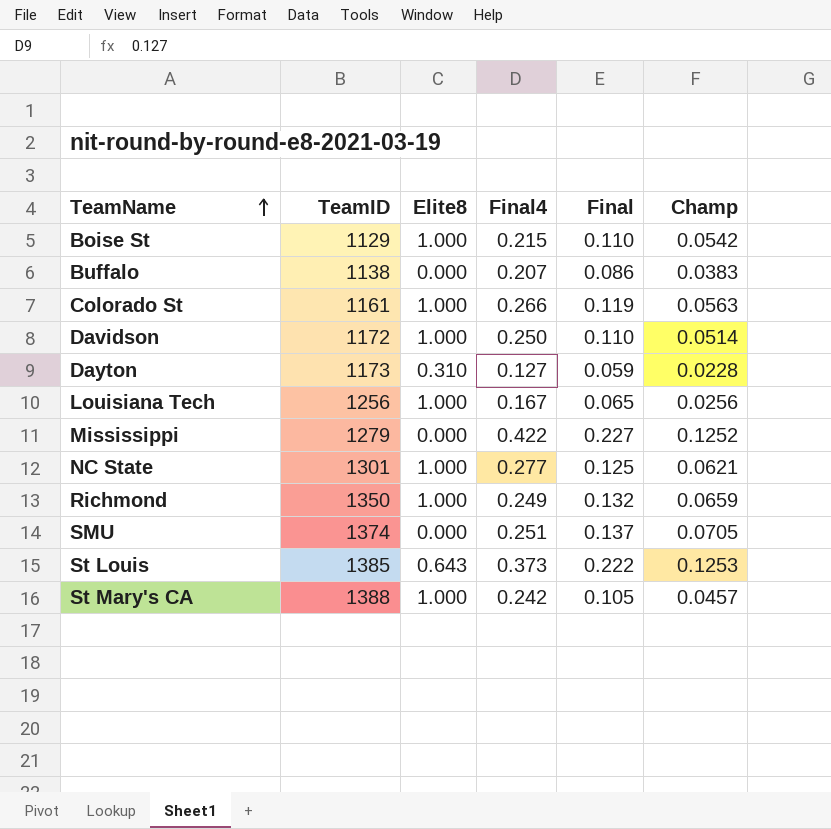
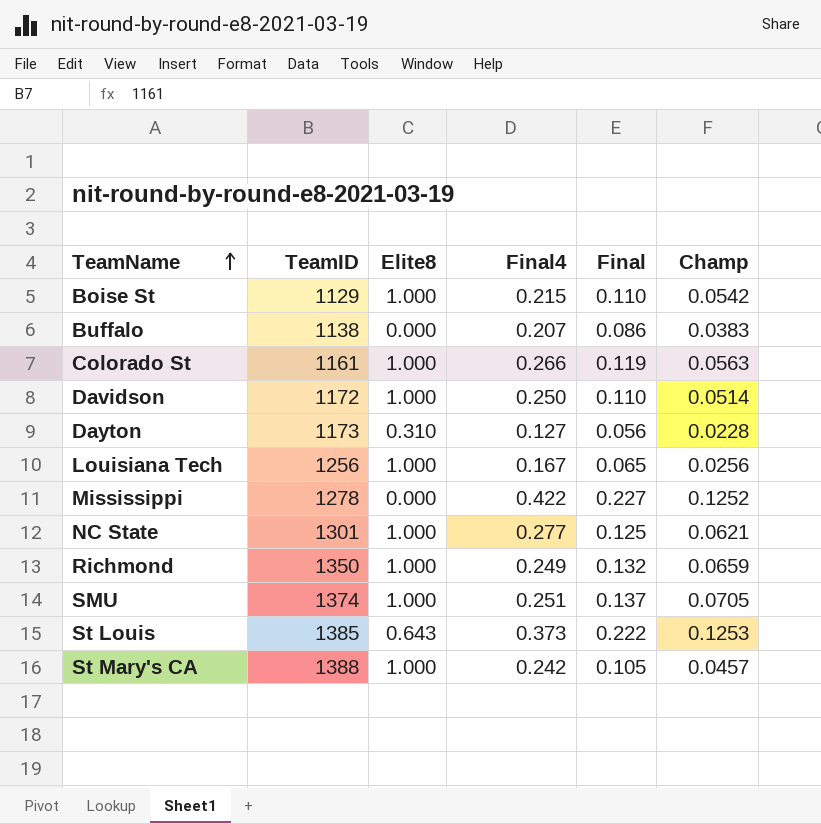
Dayton | Final: 0.059 -> 0.056
Mississippi | TeamID: 1279 -> 1278
SMU | Elite8: 0.000 -> 1.000

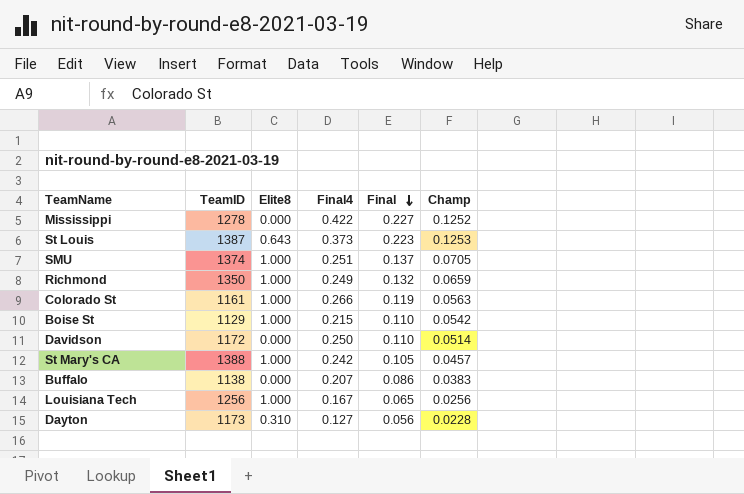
row order: TeamName ascending -> Final descending
row NC State: 1301 | 1.000 | 0.277 | 0.125 | 0.0621 -> none
St Louis | TeamID: 1385 -> 1387
St Louis | Final: 0.222 -> 0.223
Davidson | Elite8: 1.000 -> 0.000

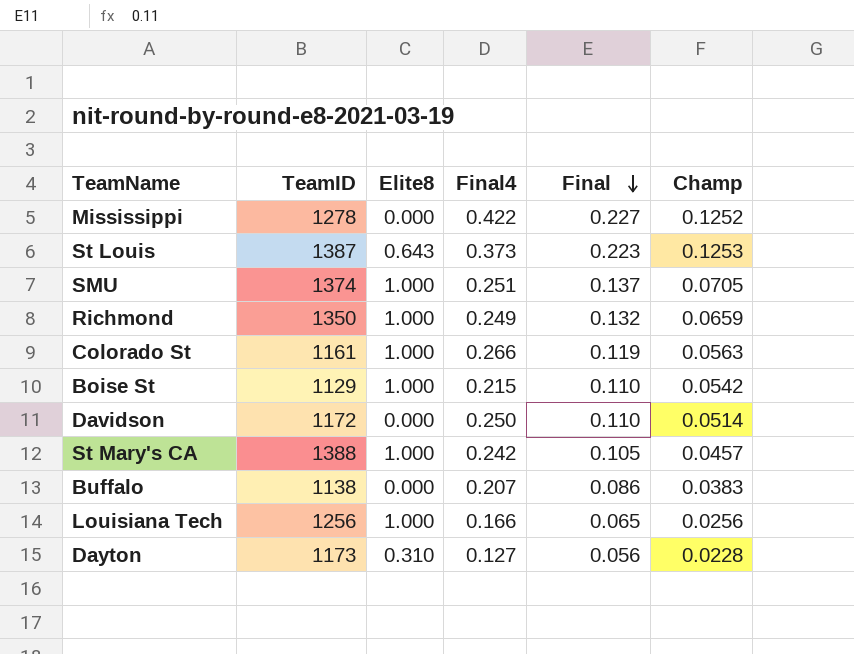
Louisiana Tech | Final4: 0.167 -> 0.166

